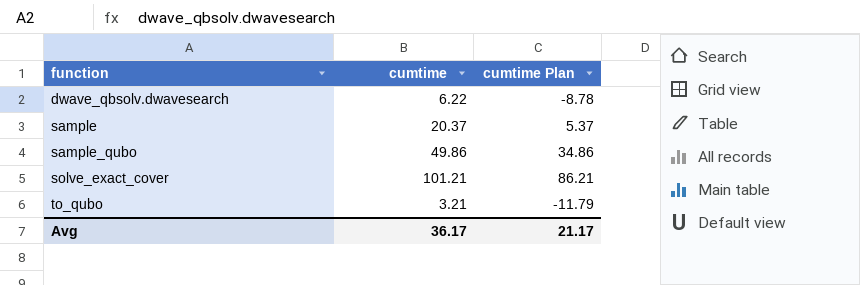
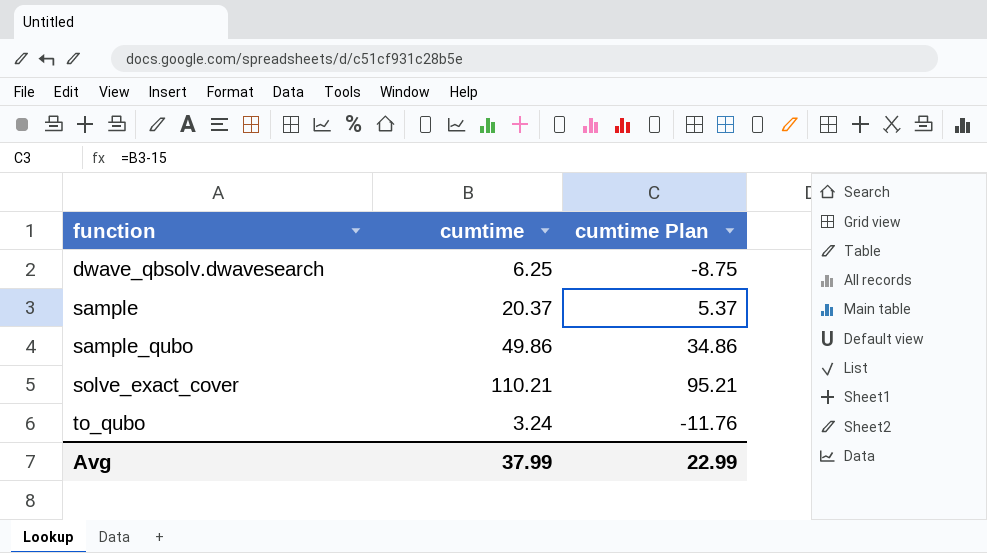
dwave_qbsolv.dwavesearch | cumtime: 6.22 -> 6.25
dwave_qbsolv.dwavesearch | cumtime Plan: -8.78 -> -8.75
solve_exact_cover | cumtime: 101.21 -> 110.21
solve_exact_cover | cumtime Plan: 86.21 -> 95.21
to_qubo | cumtime: 3.21 -> 3.24
to_qubo | cumtime Plan: -11.79 -> -11.76
Avg | cumtime: 36.17 -> 37.99
Avg | cumtime Plan: 21.17 -> 22.99

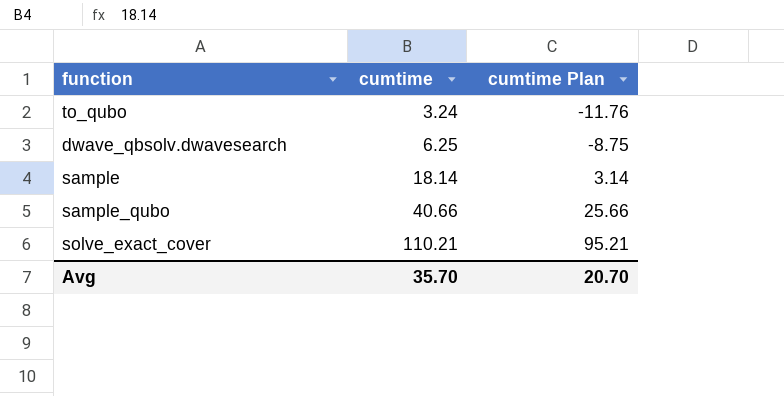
row order: function ascending -> cumtime ascending
sample | cumtime: 20.37 -> 18.14
sample | cumtime Plan: 5.37 -> 3.14
sample_qubo | cumtime: 49.86 -> 40.66
sample_qubo | cumtime Plan: 34.86 -> 25.66
Avg | cumtime: 37.99 -> 35.70
Avg | cumtime Plan: 22.99 -> 20.70

